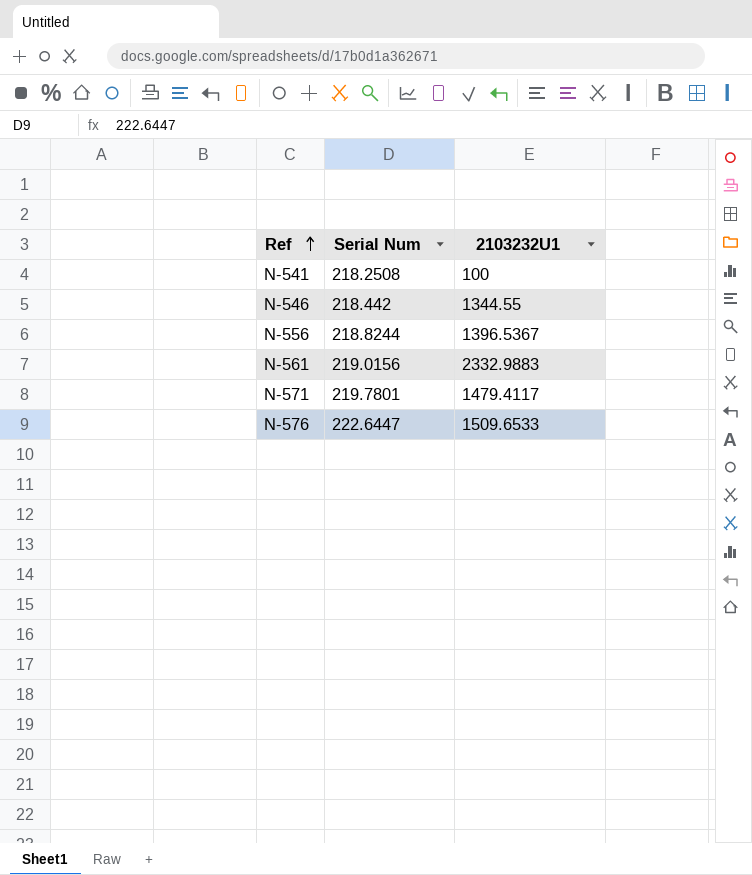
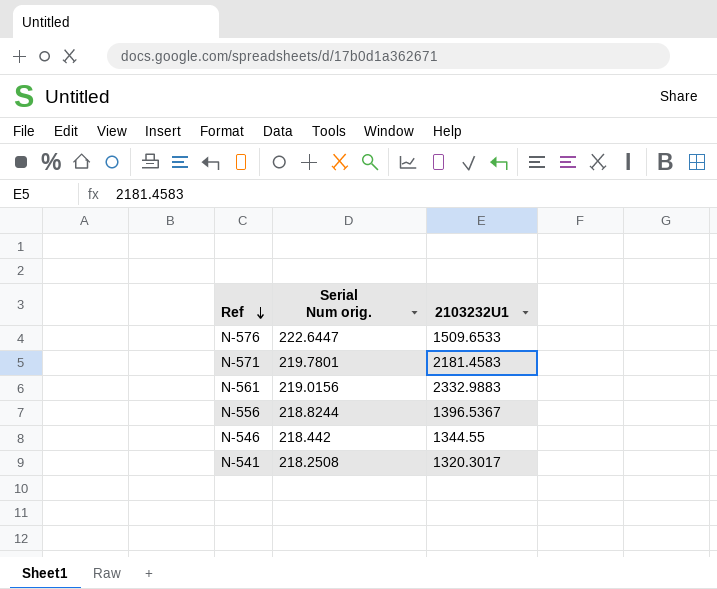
row order: Ref ascending -> Ref descending
column name: Serial Num -> Serial Num orig.
N-571 | 2103232U1: 1479.4117 -> 2181.4583
N-541 | 2103232U1: 100 -> 1320.3017

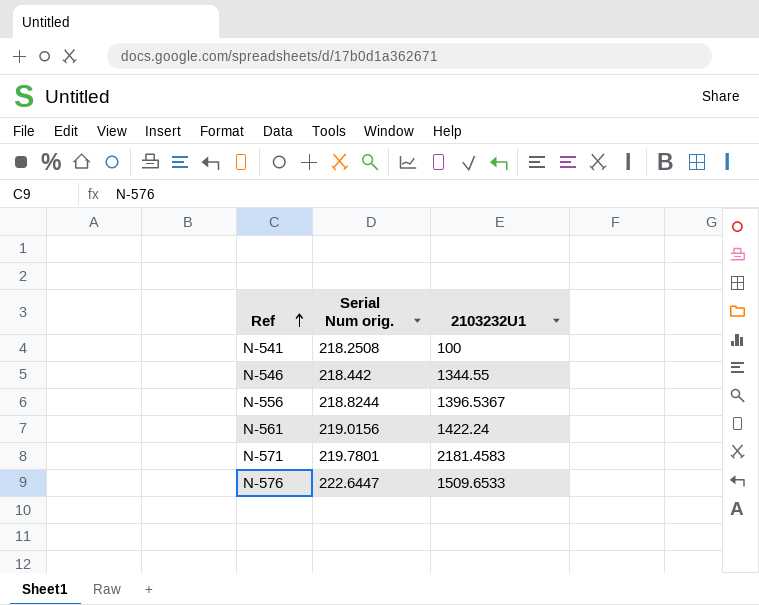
row order: Ref descending -> Ref ascending
N-541 | 2103232U1: 1320.3017 -> 100
N-561 | 2103232U1: 2332.9883 -> 1422.24

